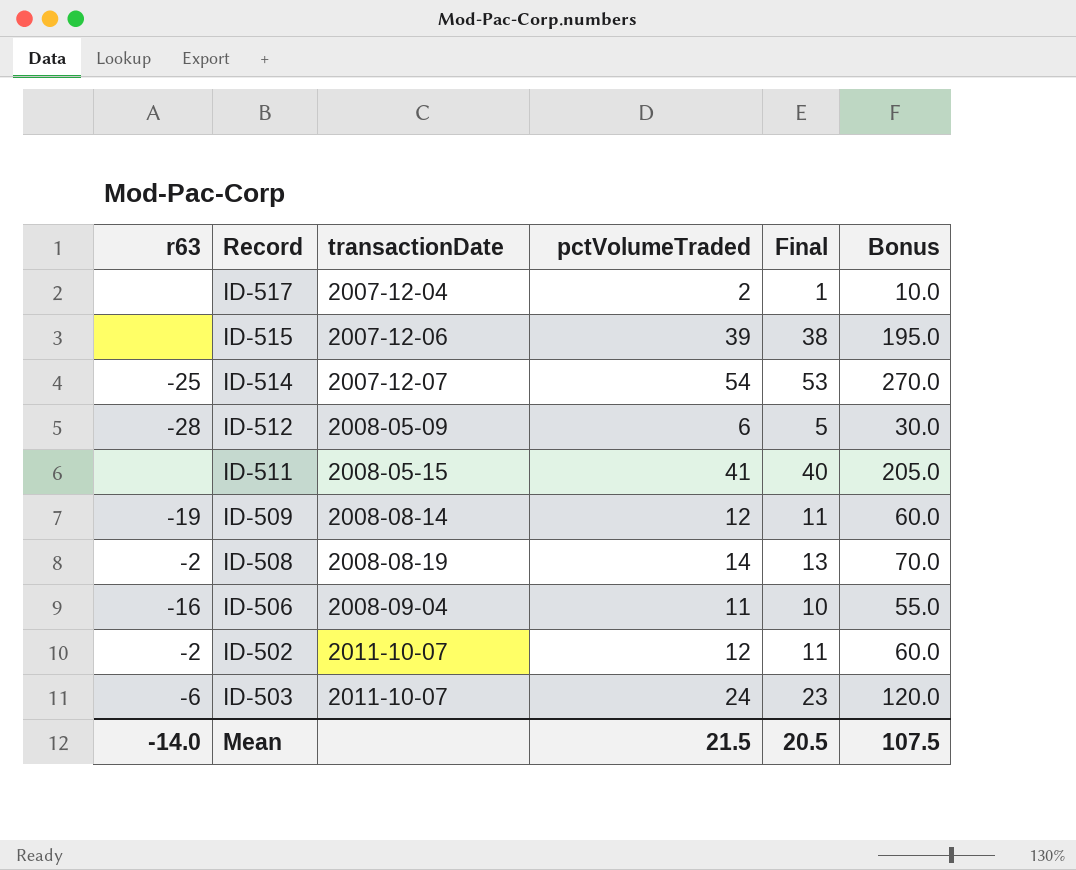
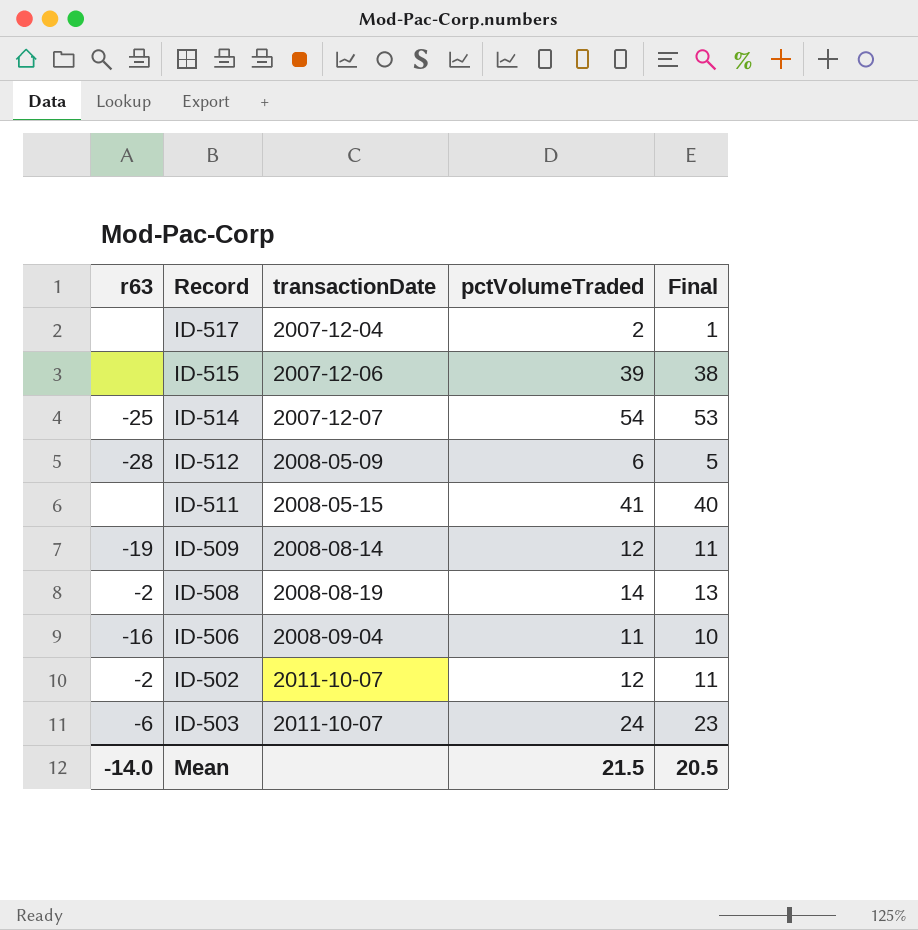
column Bonus | formula: [pctVolumeTraded] * 5 -> none

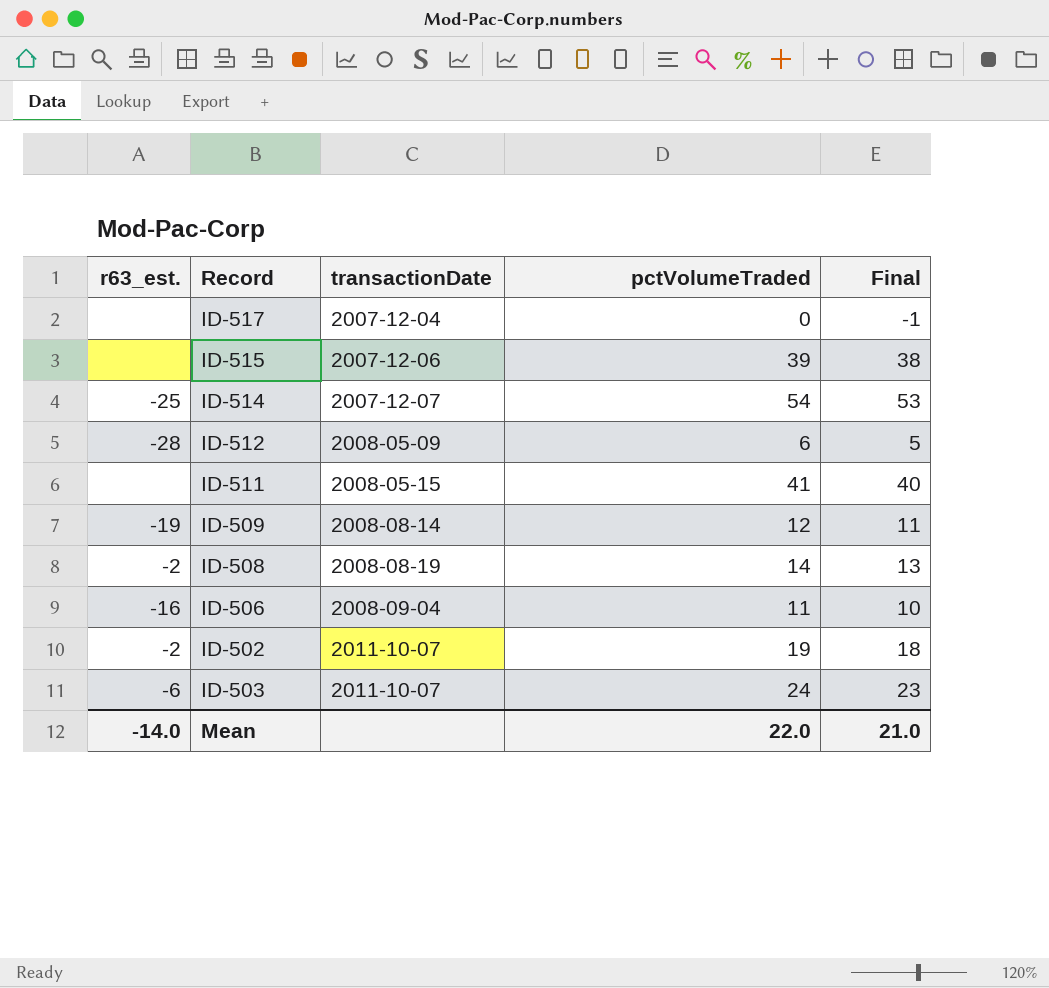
column name: r63 -> r63_est.
ID-517 | pctVolumeTraded: 2 -> 0
ID-517 | Final: 1 -> -1
ID-502 | pctVolumeTraded: 12 -> 19
ID-502 | Final: 11 -> 18
Mean | pctVolumeTraded: 21.5 -> 22.0
Mean | Final: 20.5 -> 21.0

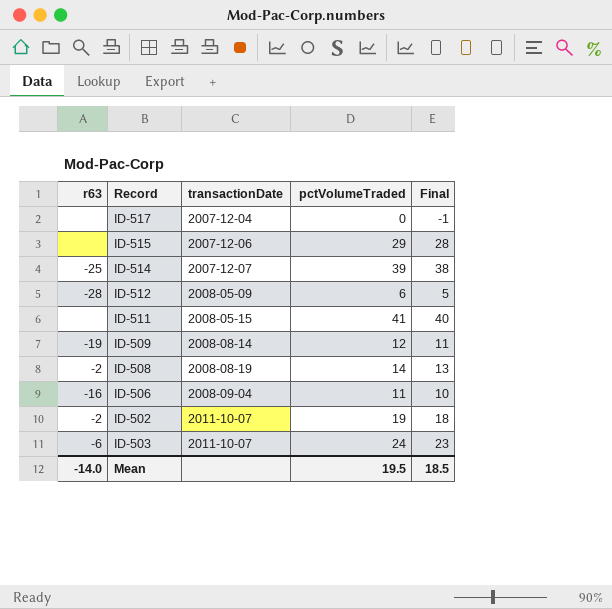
column name: r63_est. -> r63
ID-515 | pctVolumeTraded: 39 -> 29
ID-515 | Final: 38 -> 28
ID-514 | pctVolumeTraded: 54 -> 39
ID-514 | Final: 53 -> 38
Mean | pctVolumeTraded: 22.0 -> 19.5
Mean | Final: 21.0 -> 18.5

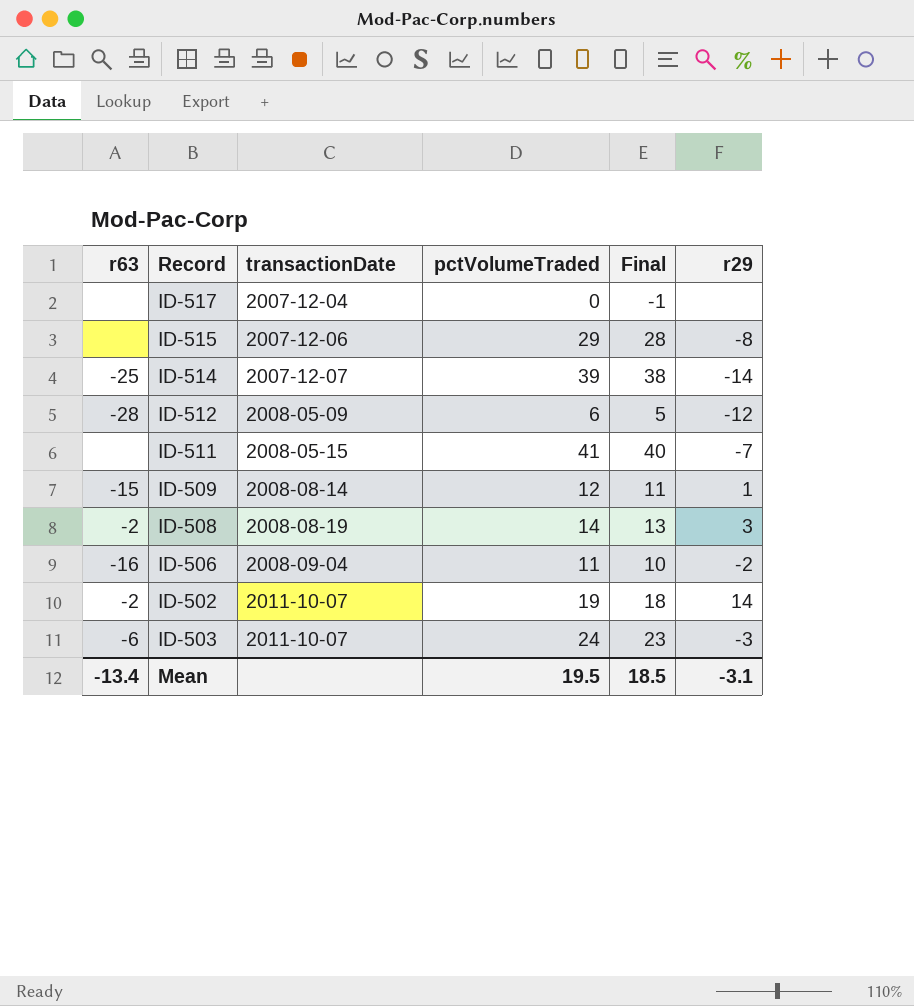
column r29 | position: none -> 6
ID-509 | r63: -19 -> -15
Mean | r63: -14.0 -> -13.4

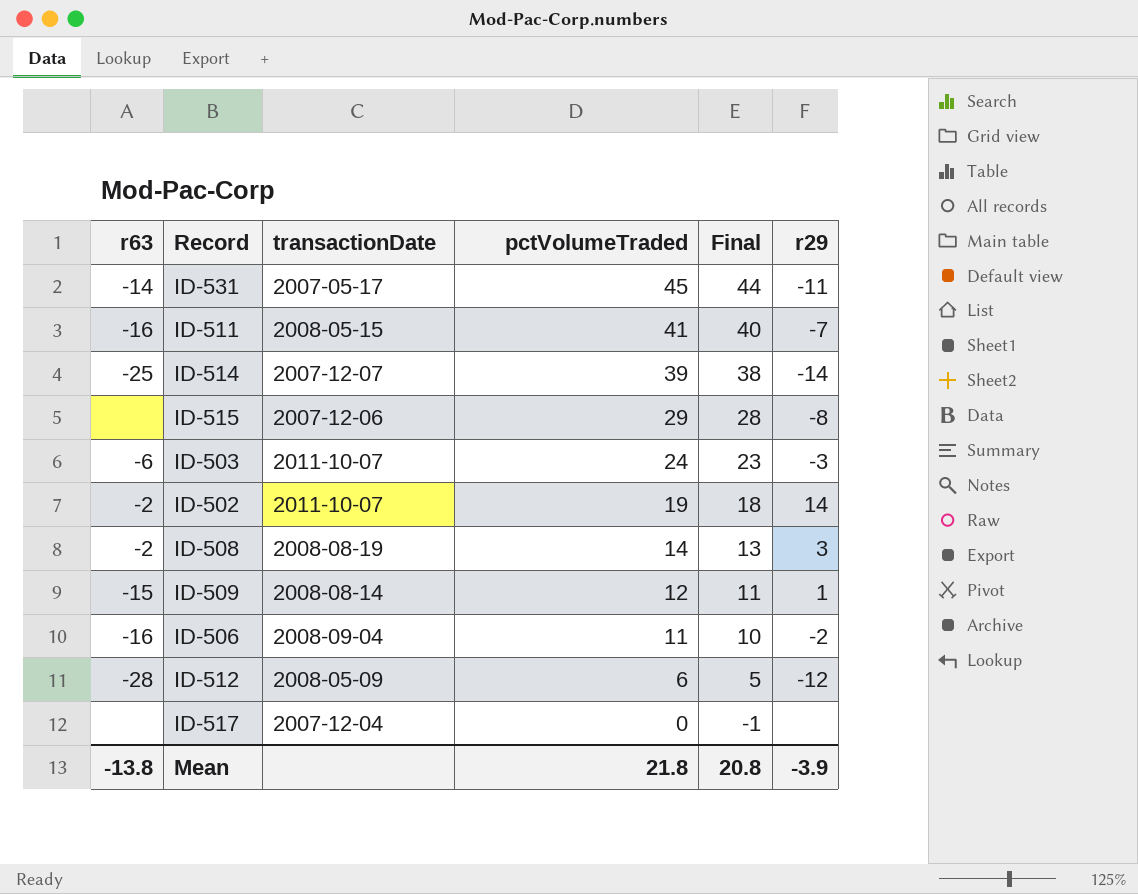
row order: transactionDate ascending -> pctVolumeTraded descending
row ID-531: none -> -14 | 2007-05-17 | 45 | 44 | -11
ID-511 | r63: none -> -16
Mean | r63: -13.4 -> -13.8
Mean | pctVolumeTraded: 19.5 -> 21.8
Mean | Final: 18.5 -> 20.8
Mean | r29: -3.1 -> -3.9

